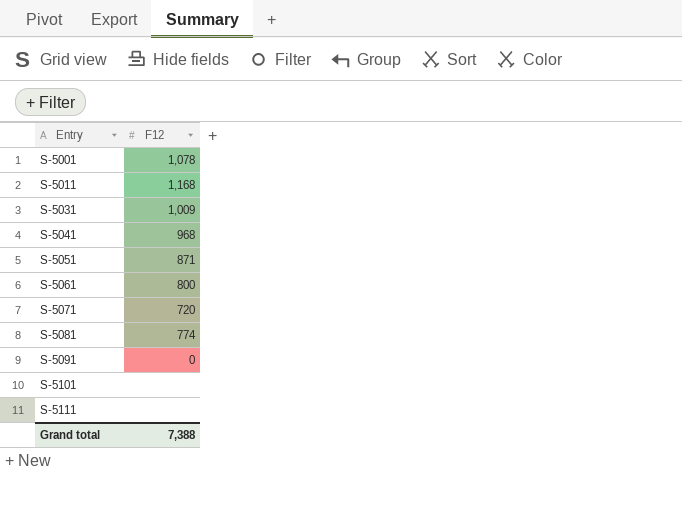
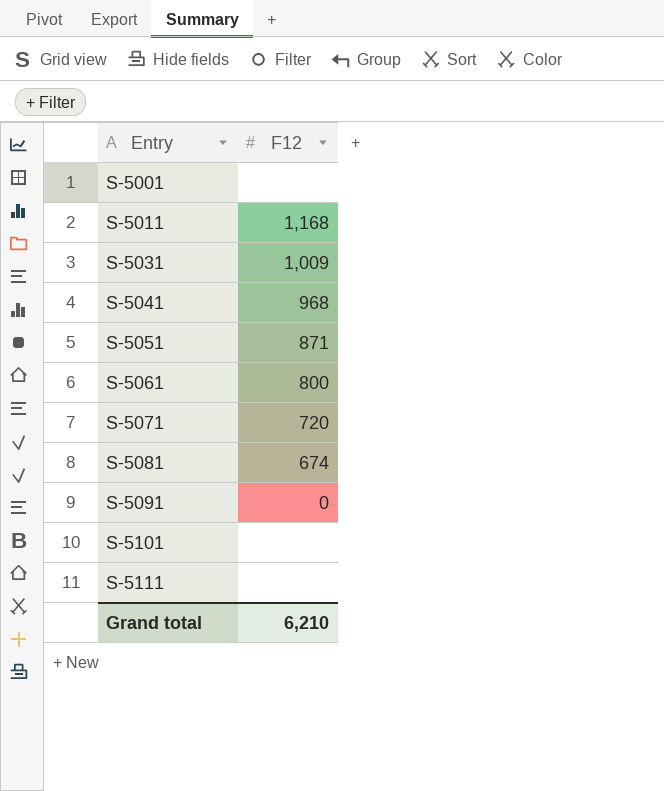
S-5001 | F12: 1,078 -> none
S-5081 | F12: 774 -> 674
Grand total | F12: 7,388 -> 6,210

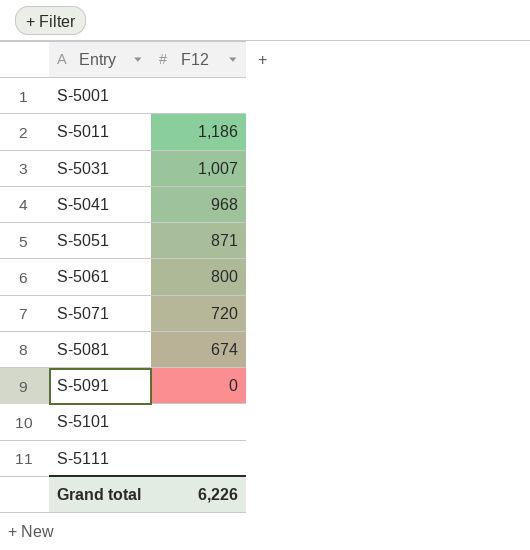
S-5011 | F12: 1,168 -> 1,186
S-5031 | F12: 1,009 -> 1,007
Grand total | F12: 6,210 -> 6,226

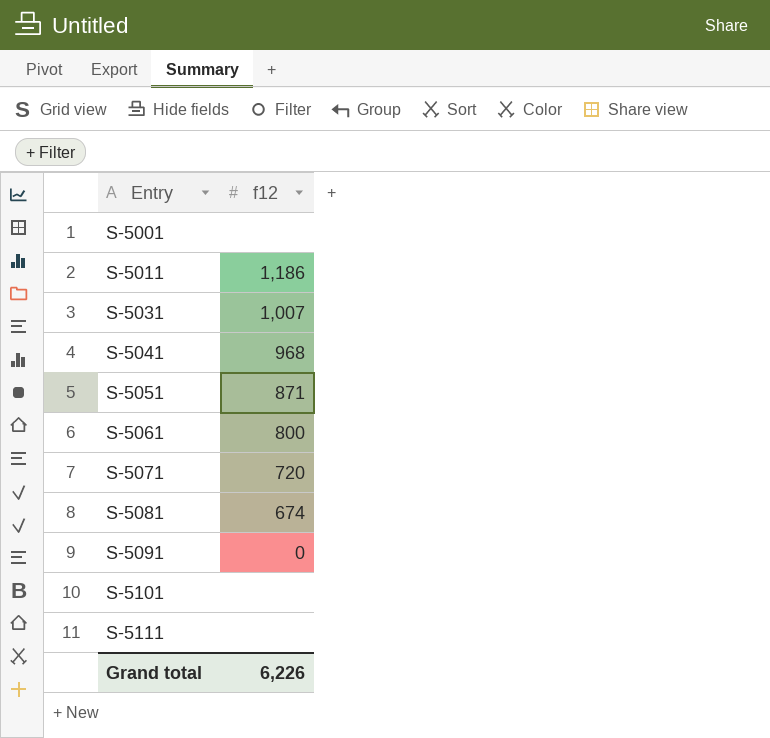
column name: F12 -> f12

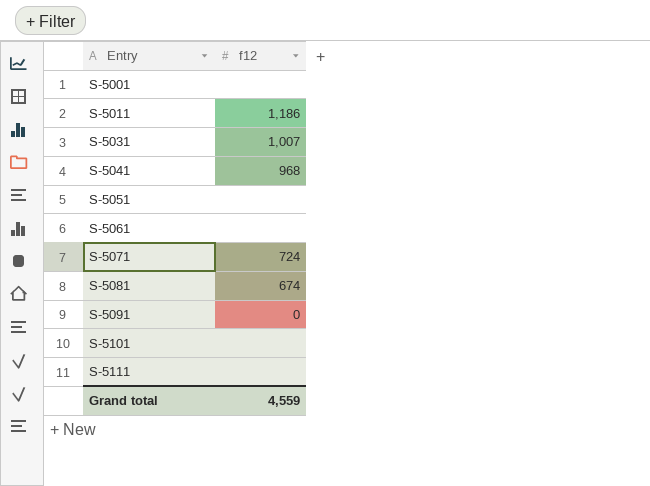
S-5051 | f12: 871 -> none
S-5061 | f12: 800 -> none
S-5071 | f12: 720 -> 724
Grand total | f12: 6,226 -> 4,559

